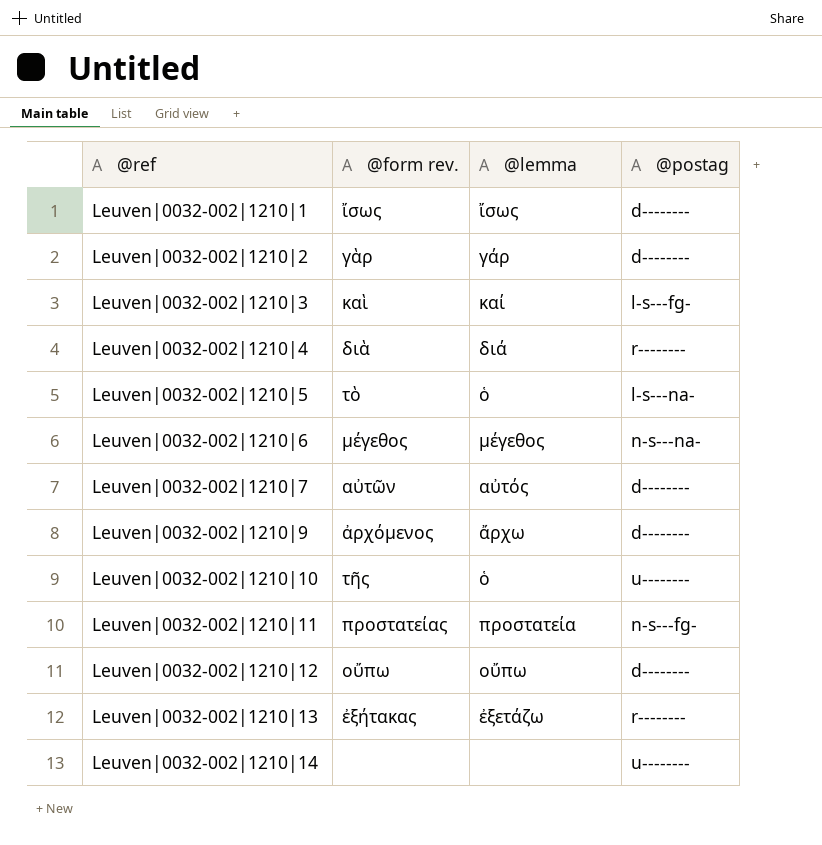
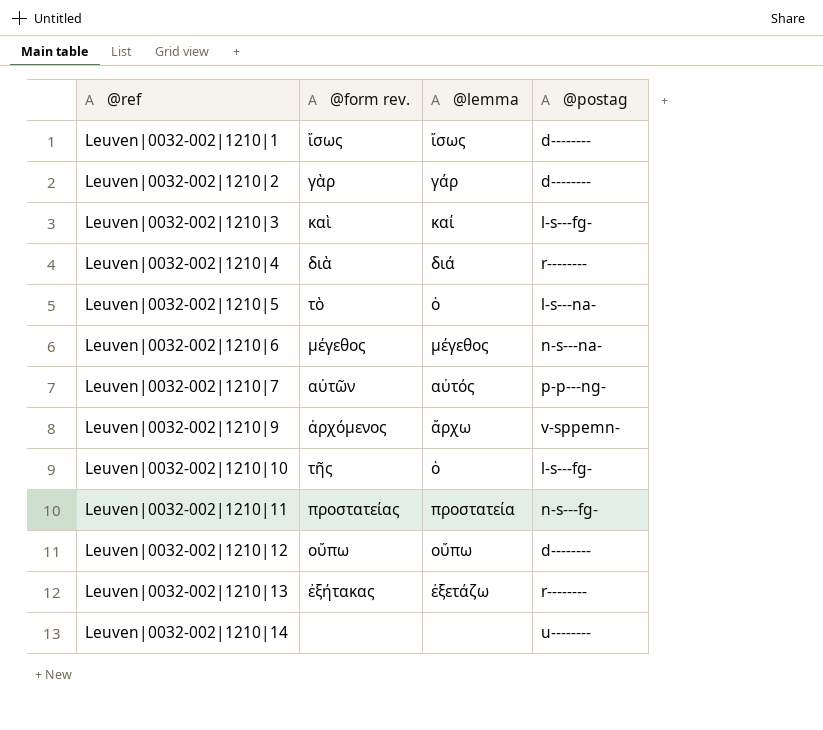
Leuven|0032-002|1210|7 | @postag: d-------- -> p-p---ng-
Leuven|0032-002|1210|9 | @postag: d-------- -> v-sppemn-
Leuven|0032-002|1210|10 | @postag: u-------- -> l-s---fg-

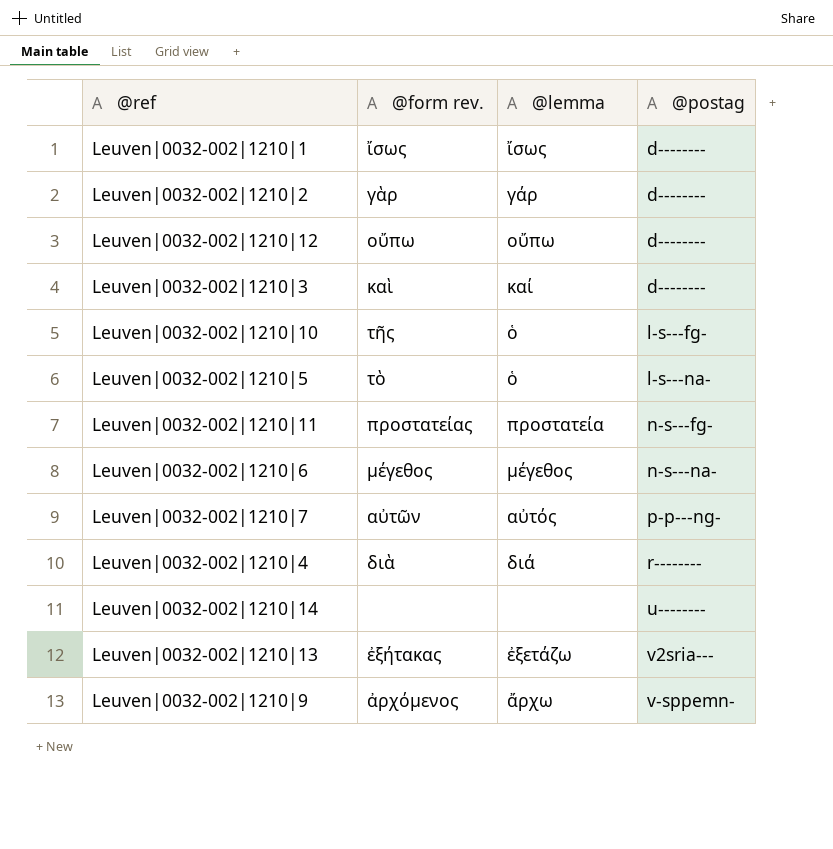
row order: @ref ascending -> @postag ascending
Leuven|0032-002|1210|3 | @postag: l-s---fg- -> d--------
Leuven|0032-002|1210|13 | @postag: r-------- -> v2sria---

